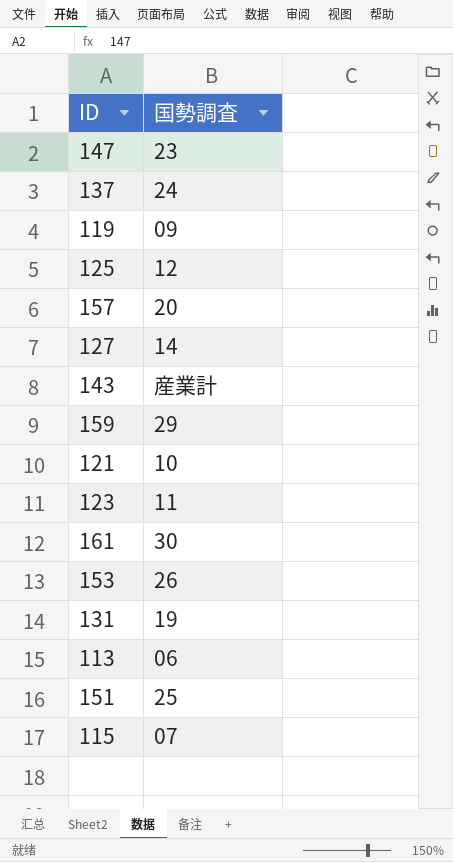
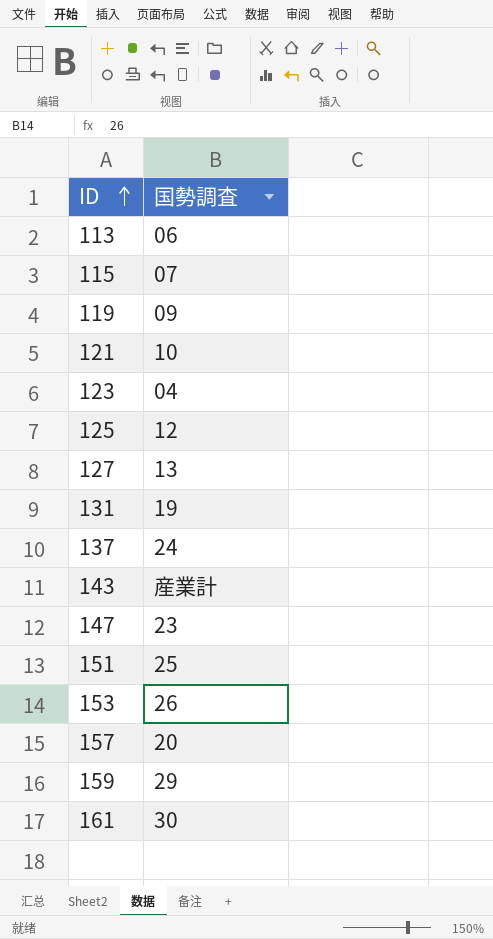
row order: none -> ID ascending
123 | 国勢調査: 11 -> 04
127 | 国勢調査: 14 -> 13

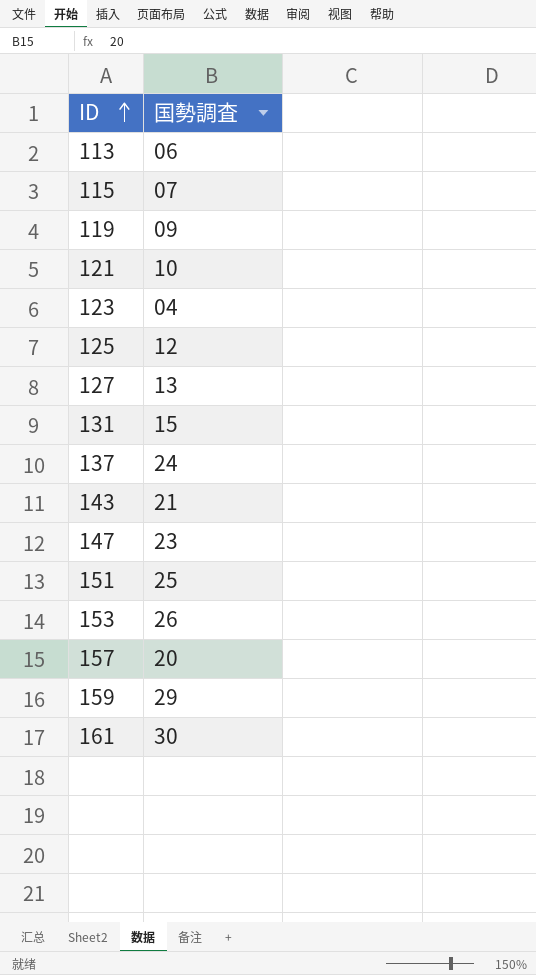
131 | 国勢調査: 19 -> 15
143 | 国勢調査: 産業計 -> 21

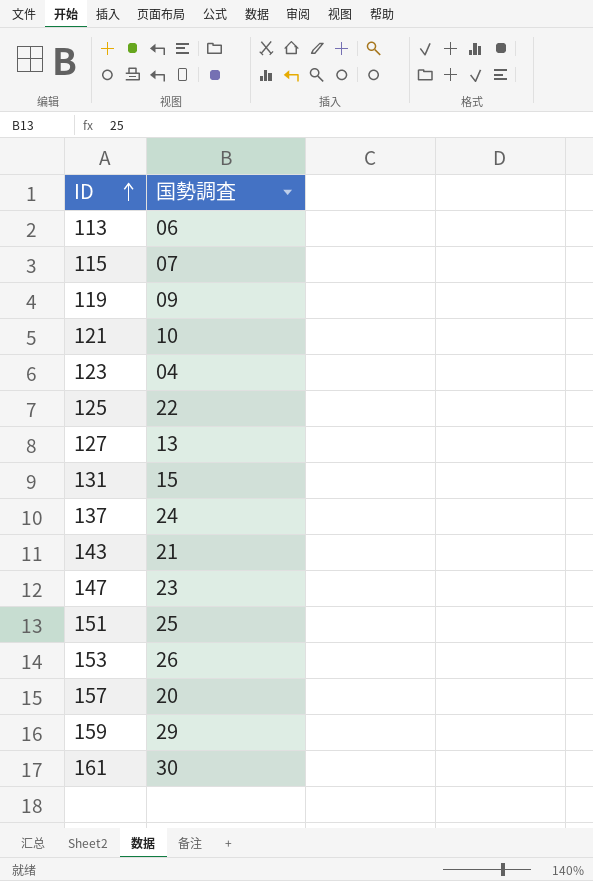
125 | 国勢調査: 12 -> 22

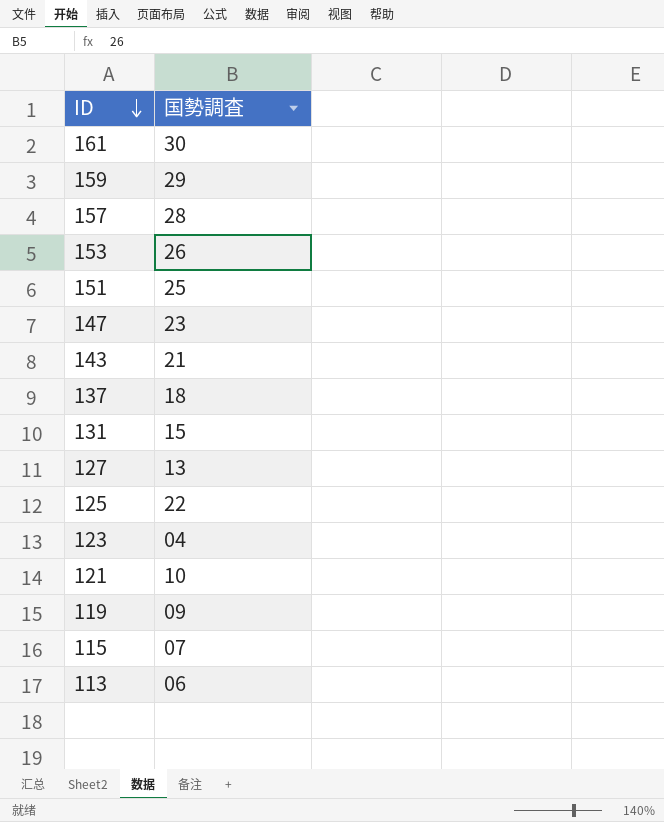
row order: ID ascending -> ID descending
157 | 国勢調査: 20 -> 28
137 | 国勢調査: 24 -> 18

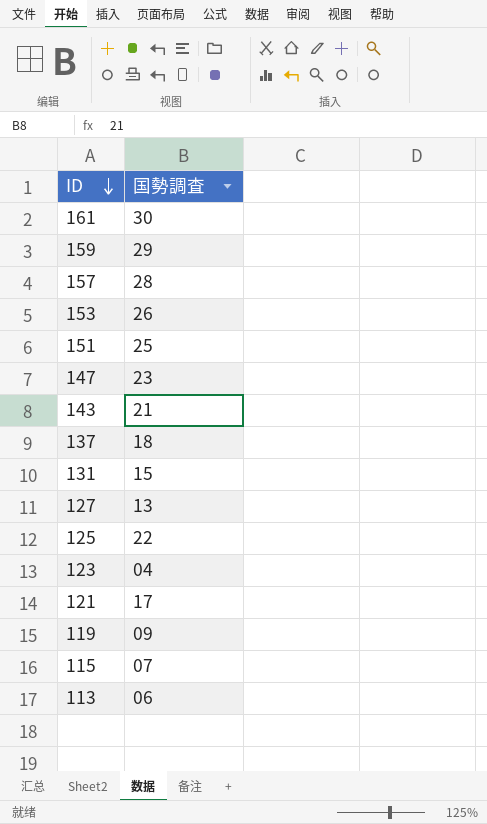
121 | 国勢調査: 10 -> 17

